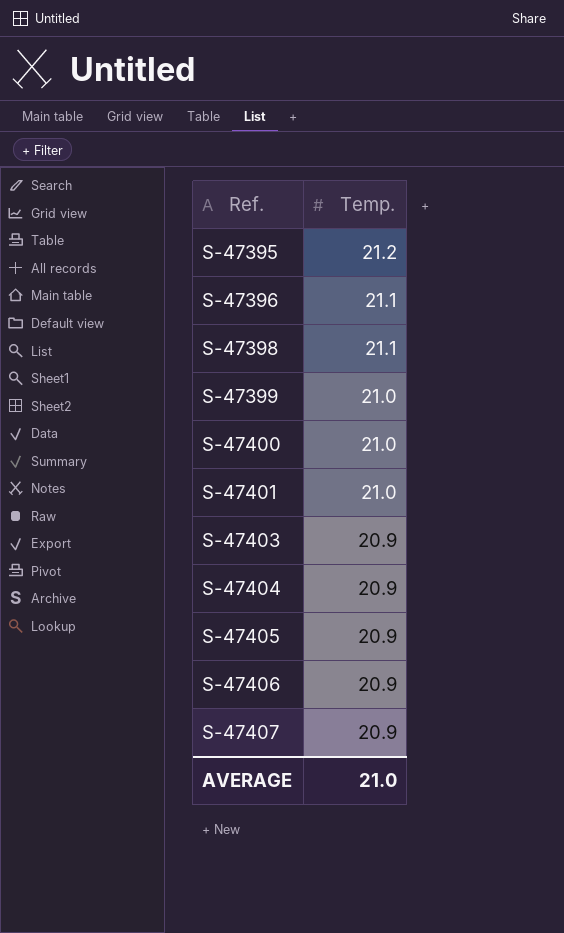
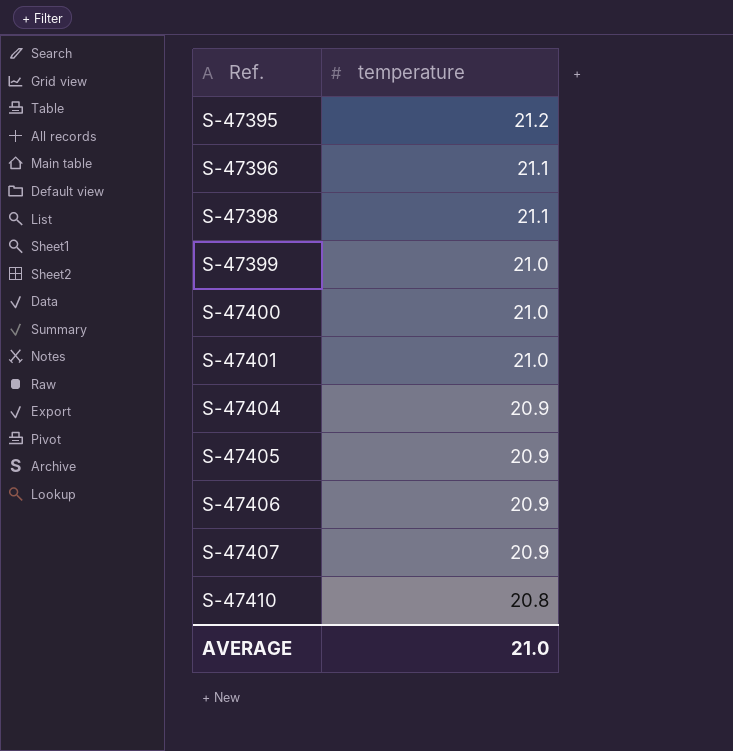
column name: Temp. -> temperature
row S-47403: 20.9 -> none
row S-47410: none -> 20.8

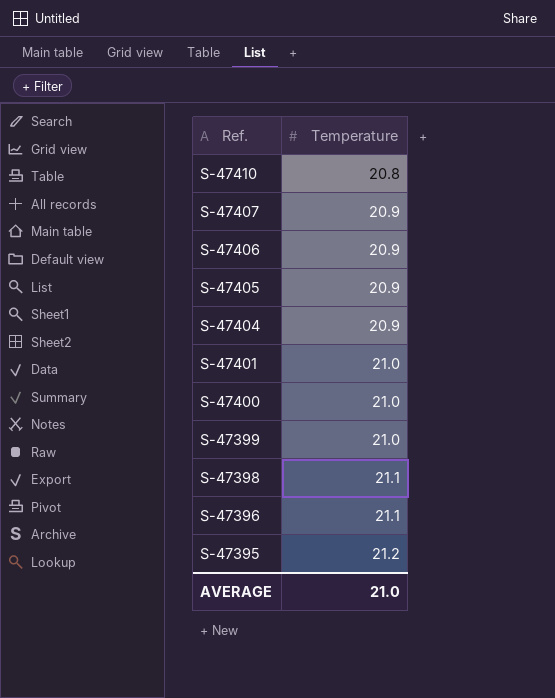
row order: Ref. ascending -> Ref. descending
column name: temperature -> Temperature

